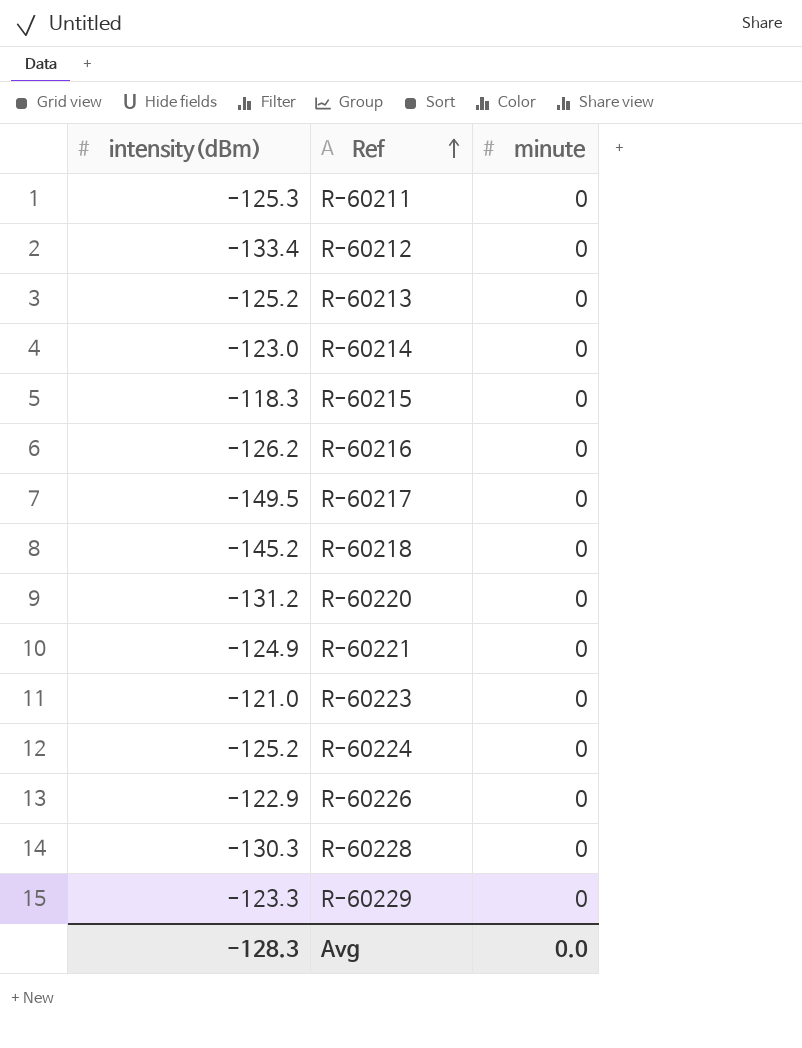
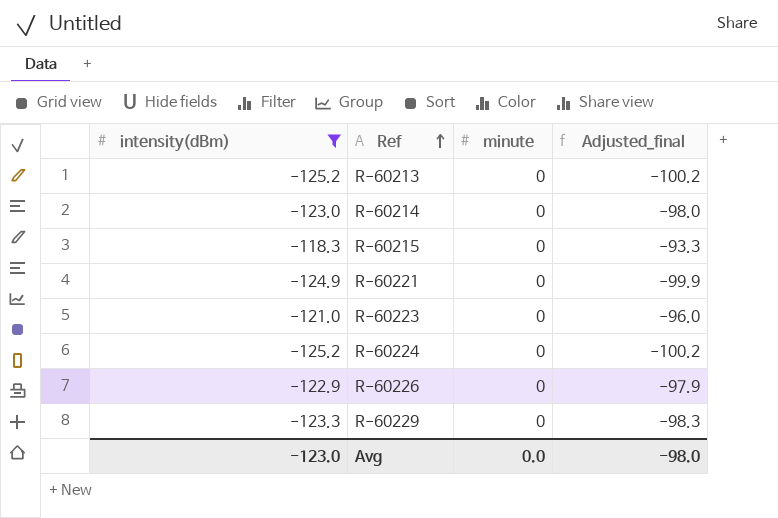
filter: none -> intensity(dBm) >= -125.2
column Adjusted_final | formula: none -> [intensity(dBm)] + 25
Avg | intensity(dBm): -128.3 -> -123.0

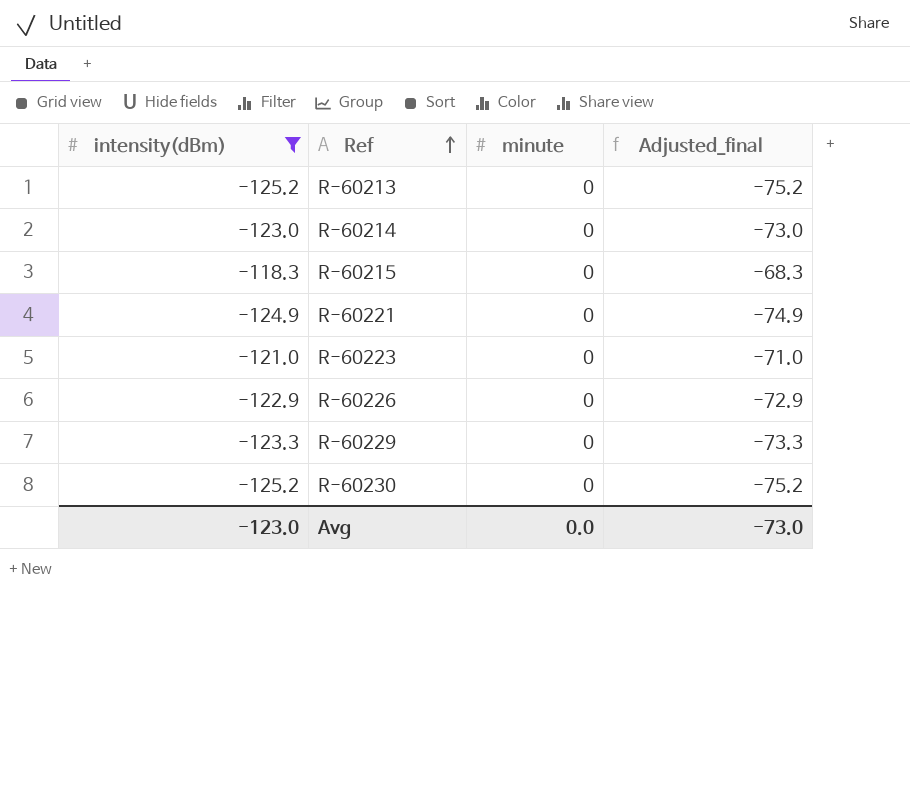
column Adjusted_final | formula: [intensity(dBm)] + 25 -> [intensity(dBm)] + 50
row R-60224: -125.2 | 0 | -100.2 -> none
row R-60230: none -> -125.2 | 0 | -75.2
Avg | Adjusted_final: -98.0 -> -73.0

